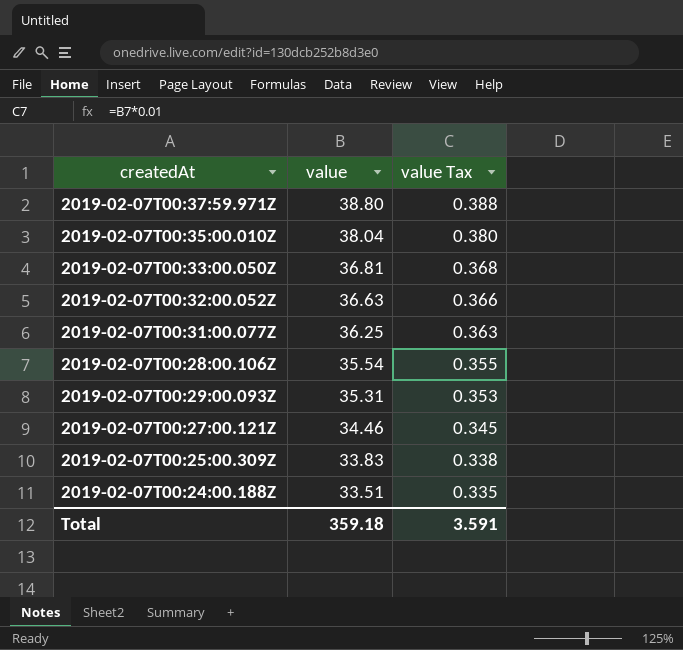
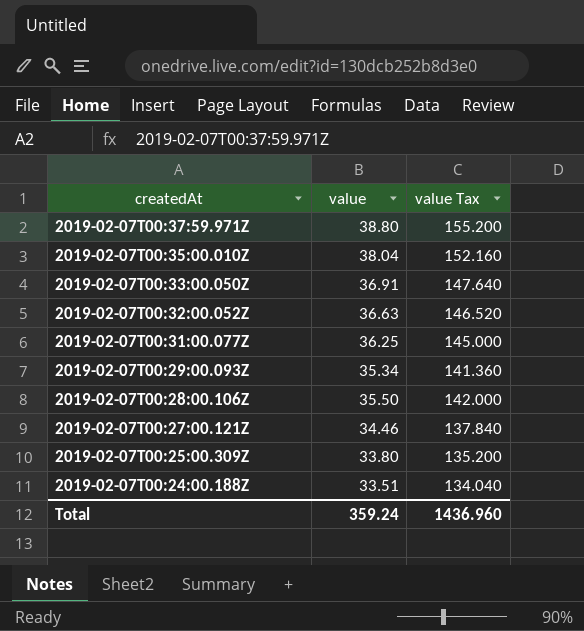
row order: value descending -> createdAt descending
column value Tax | formula: [value] * 0.01 -> [value] * 4
2019-02-07T00:33:00.050Z | value: 36.81 -> 36.91
2019-02-07T00:29:00.093Z | value: 35.31 -> 35.34
2019-02-07T00:28:00.106Z | value: 35.54 -> 35.50
2019-02-07T00:25:00.309Z | value: 33.83 -> 33.80
Total | value: 359.18 -> 359.24
Total | value Tax: 3.591 -> 1436.960

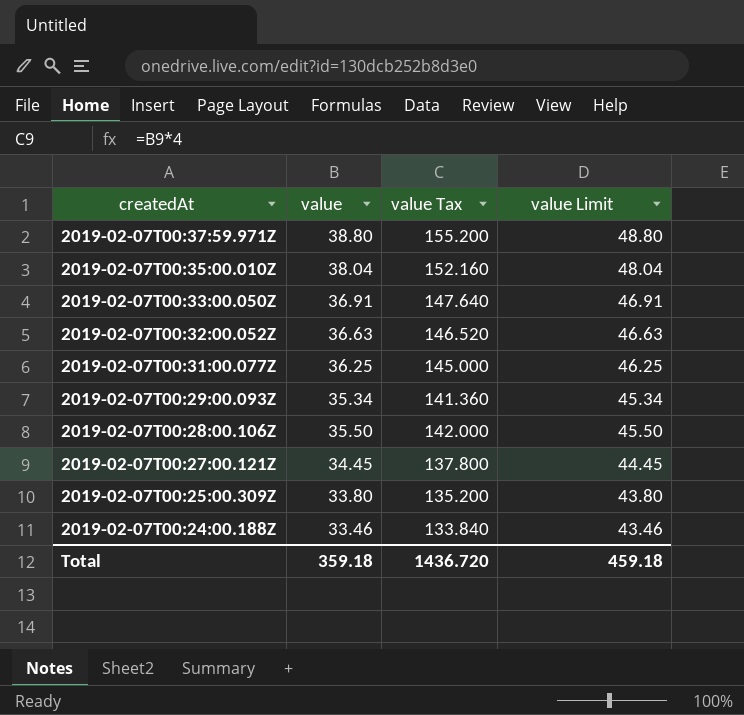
column value Limit | formula: none -> [value] + 10
2019-02-07T00:27:00.121Z | value: 34.46 -> 34.45
2019-02-07T00:27:00.121Z | value Tax: 137.840 -> 137.800
2019-02-07T00:24:00.188Z | value: 33.51 -> 33.46
2019-02-07T00:24:00.188Z | value Tax: 134.040 -> 133.840
Total | value: 359.24 -> 359.18
Total | value Tax: 1436.960 -> 1436.720

